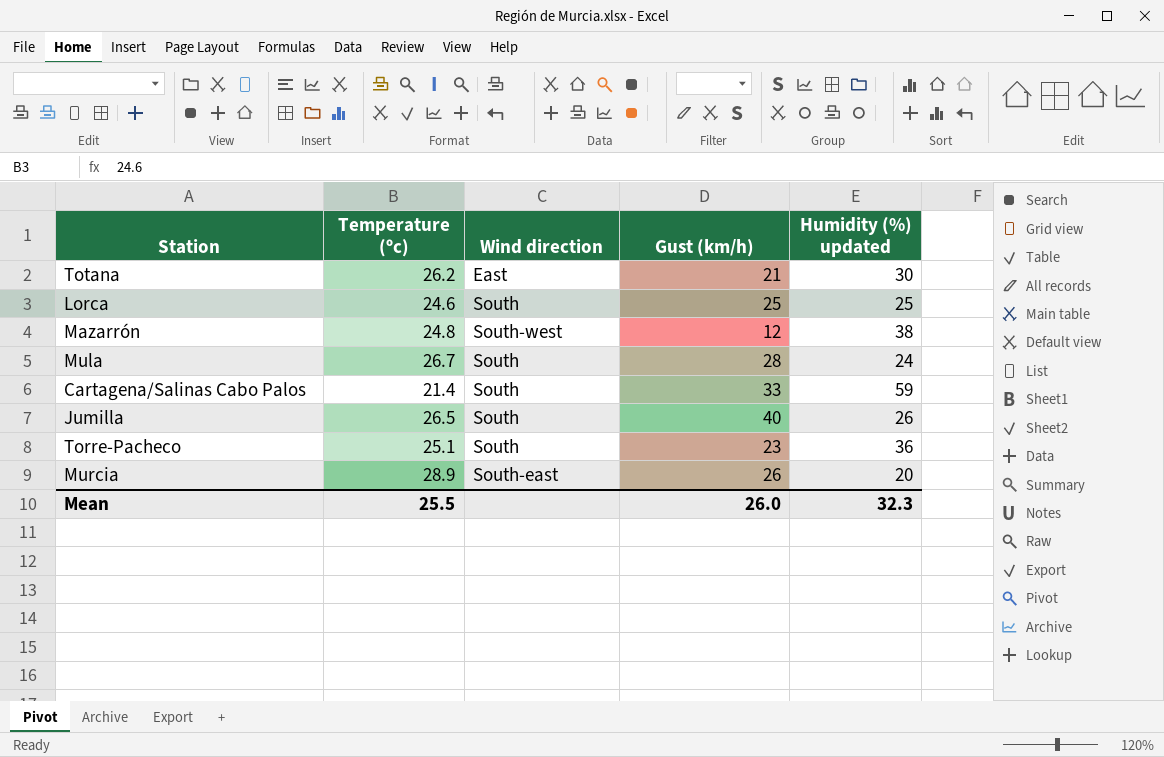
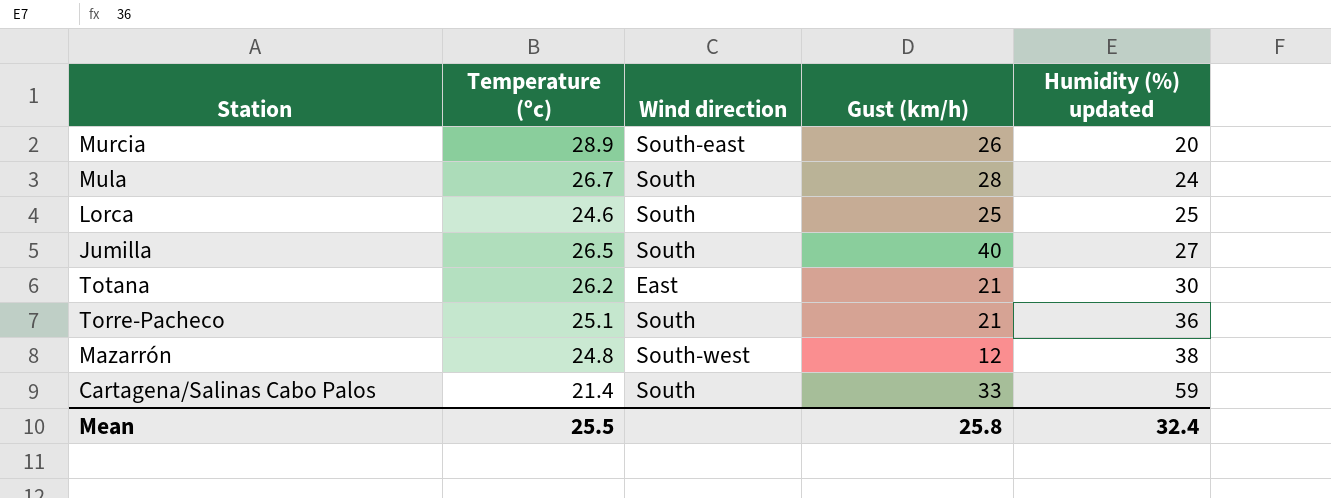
row order: none -> Humidity (%) updated ascending
Jumilla | Humidity (%) updated: 26 -> 27
Torre-Pacheco | Gust (km/h): 23 -> 21
Mean | Gust (km/h): 26.0 -> 25.8
Mean | Humidity (%) updated: 32.3 -> 32.4

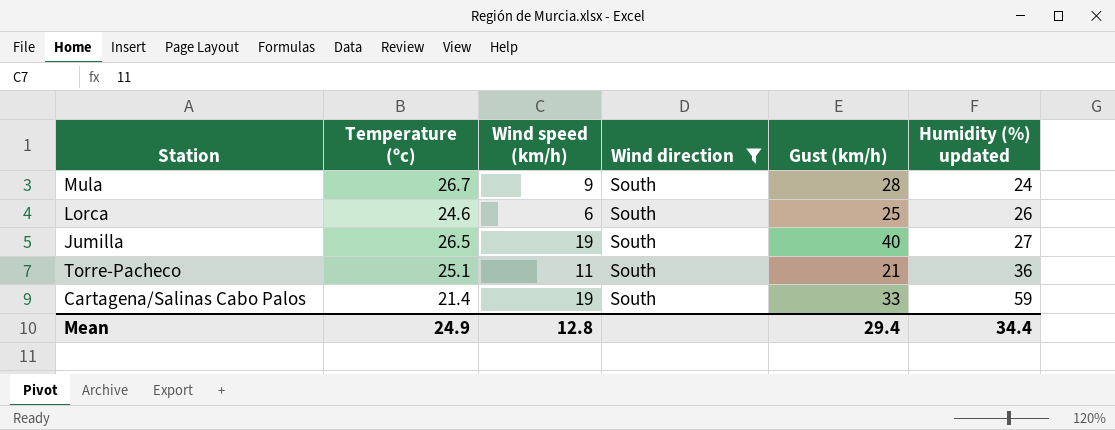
filter: none -> Wind direction = South
column Wind speed (km/h) | position: none -> 3
Lorca | Humidity (%) updated: 25 -> 26
Mean | Temperature (ºc): 25.5 -> 24.9
Mean | Gust (km/h): 25.8 -> 29.4
Mean | Humidity (%) updated: 32.4 -> 34.4

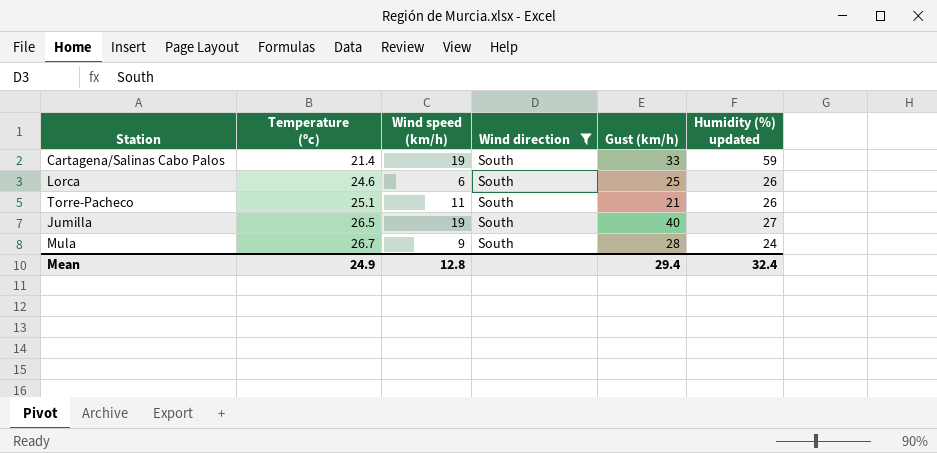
row order: Humidity (%) updated ascending -> Temperature (ºc) ascending
Torre-Pacheco | Humidity (%) updated: 36 -> 26
Mean | Humidity (%) updated: 34.4 -> 32.4

